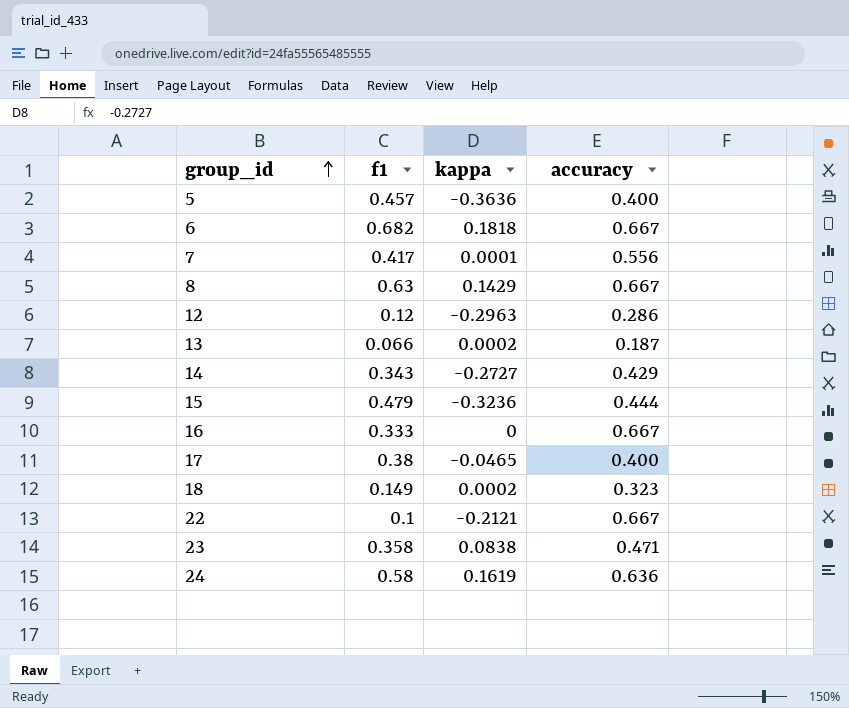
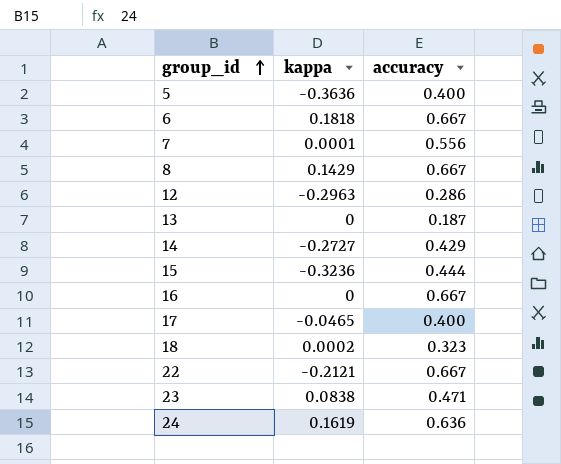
column f1 | position: 2 -> none
13 | kappa: 0.0002 -> 0

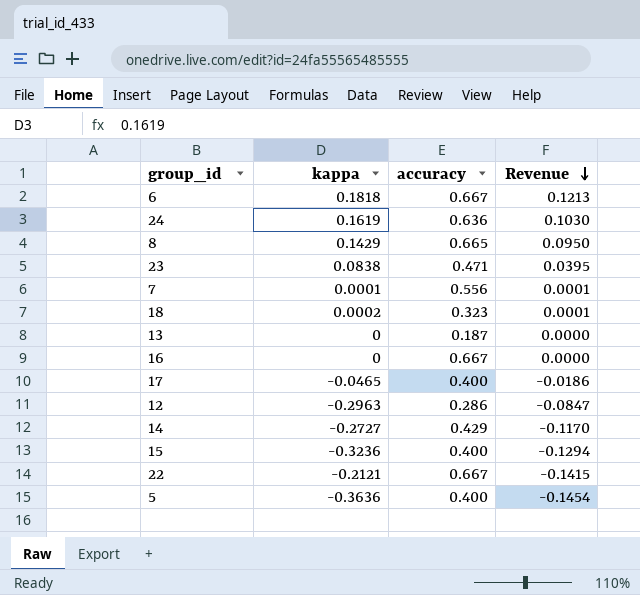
row order: group_id ascending -> Revenue descending
column Revenue | formula: none -> [kappa] * [accuracy]
8 | accuracy: 0.667 -> 0.665
15 | accuracy: 0.444 -> 0.400

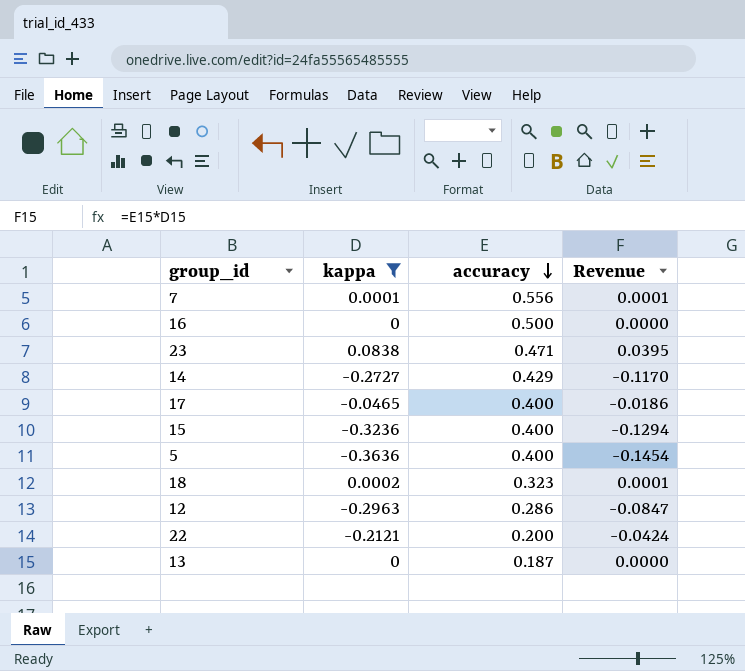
filter: none -> kappa <= 0.0838
row order: Revenue descending -> accuracy descending
16 | accuracy: 0.667 -> 0.500
22 | accuracy: 0.667 -> 0.200
22 | Revenue: -0.1415 -> -0.0424

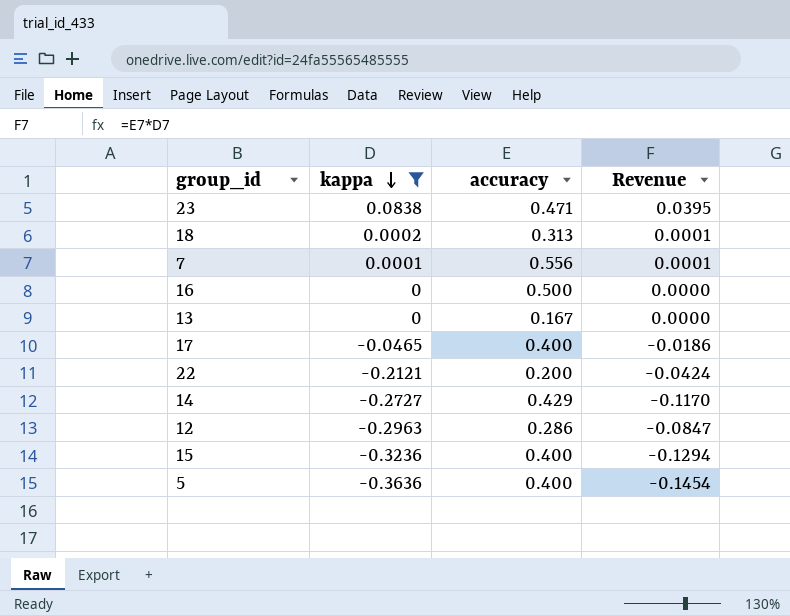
row order: accuracy descending -> kappa descending
18 | accuracy: 0.323 -> 0.313
13 | accuracy: 0.187 -> 0.167

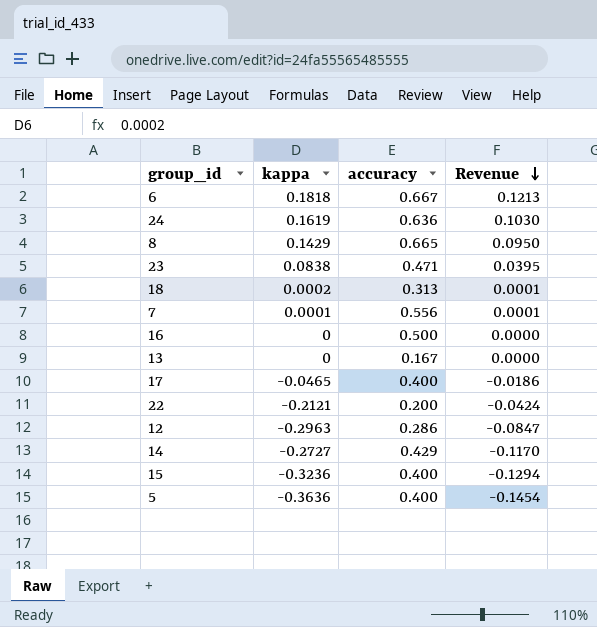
filter: kappa <= 0.0838 -> none
row order: kappa descending -> Revenue descending

